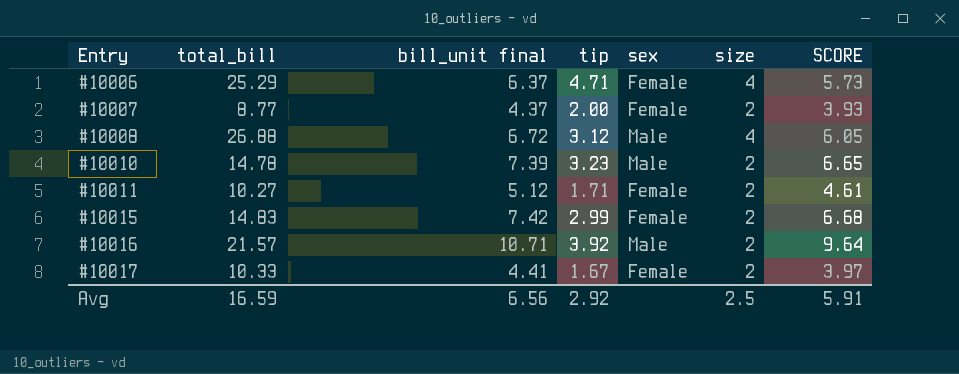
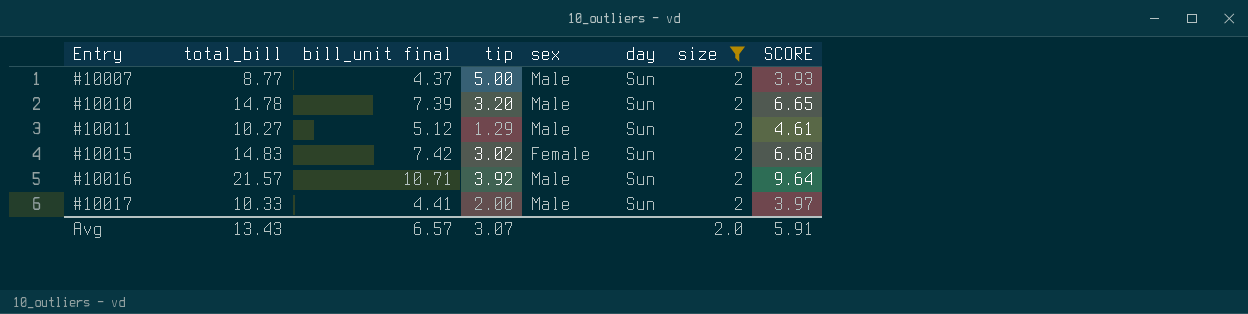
filter: none -> size = 2
column day | position: none -> 6
#10007 | tip: 2.00 -> 5.00
#10007 | sex: Female -> Male
#10010 | tip: 3.23 -> 3.20
#10011 | tip: 1.71 -> 1.29
#10011 | sex: Female -> Male
#10015 | tip: 2.99 -> 3.02
#10017 | tip: 1.67 -> 2.00
#10017 | sex: Female -> Male
Avg | total_bill: 16.59 -> 13.43
Avg | bill_unit final: 6.56 -> 6.57
Avg | tip: 2.92 -> 3.07
Avg | size: 2.5 -> 2.0

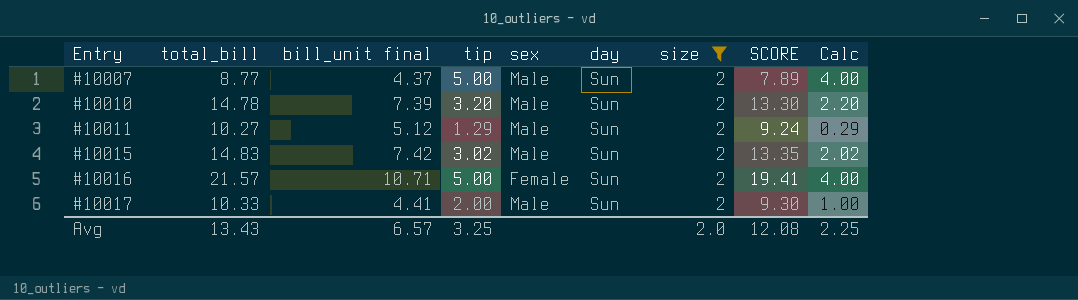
column SCORE | formula: [bill_unit final] * 0.9 -> [total_bill] * 0.9
column Calc | formula: none -> [tip] - 1
#10015 | sex: Female -> Male
#10016 | tip: 3.92 -> 5.00
#10016 | sex: Male -> Female
Avg | tip: 3.07 -> 3.25
Avg | SCORE: 5.91 -> 12.08

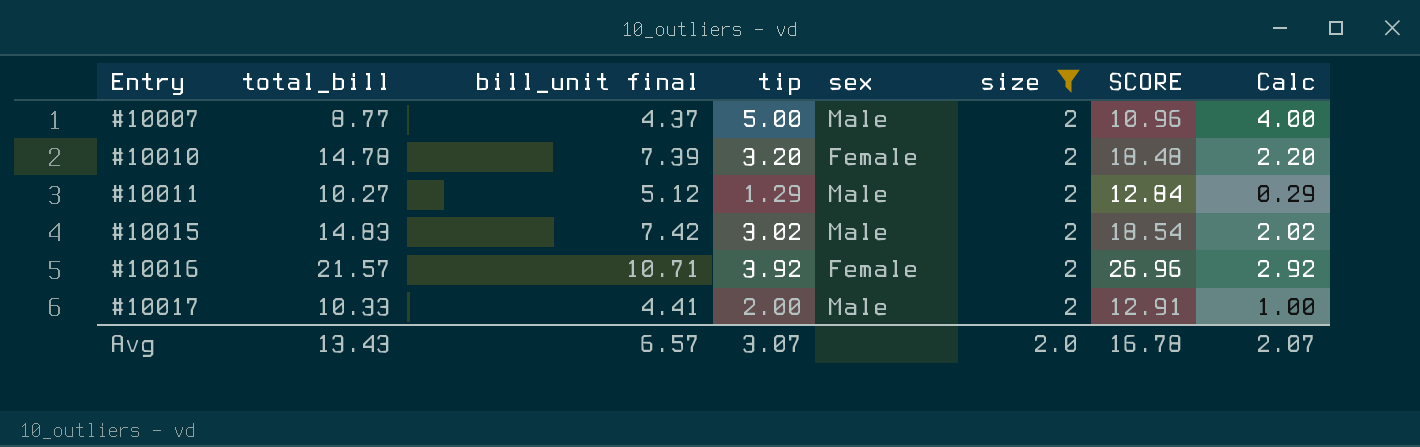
column day | position: 6 -> none
column SCORE | formula: [total_bill] * 0.9 -> [total_bill] * 1.25
#10010 | sex: Male -> Female
#10016 | tip: 5.00 -> 3.92
#10016 | Calc: 4.00 -> 2.92
Avg | tip: 3.25 -> 3.07
Avg | SCORE: 12.08 -> 16.78
Avg | Calc: 2.25 -> 2.07

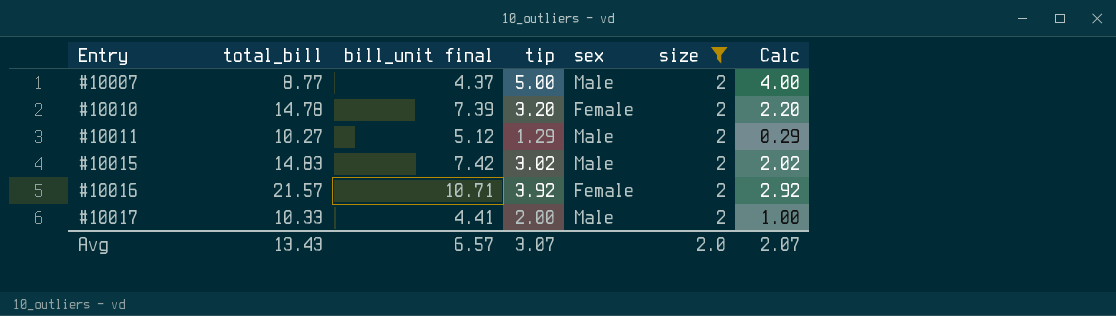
column SCORE | formula: [total_bill] * 1.25 -> none

